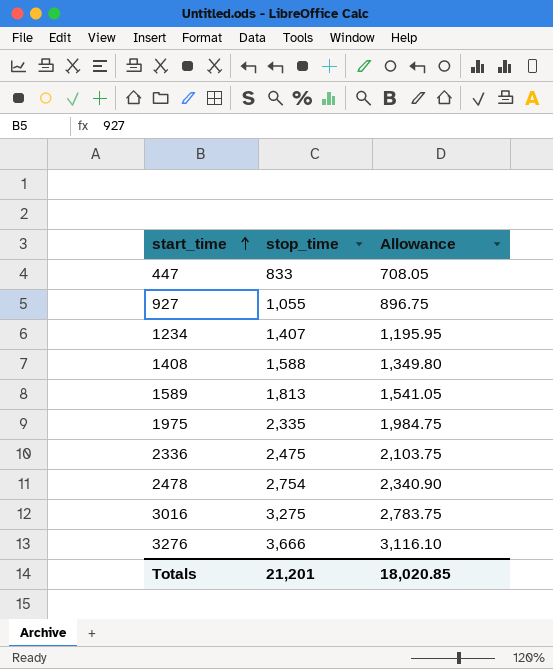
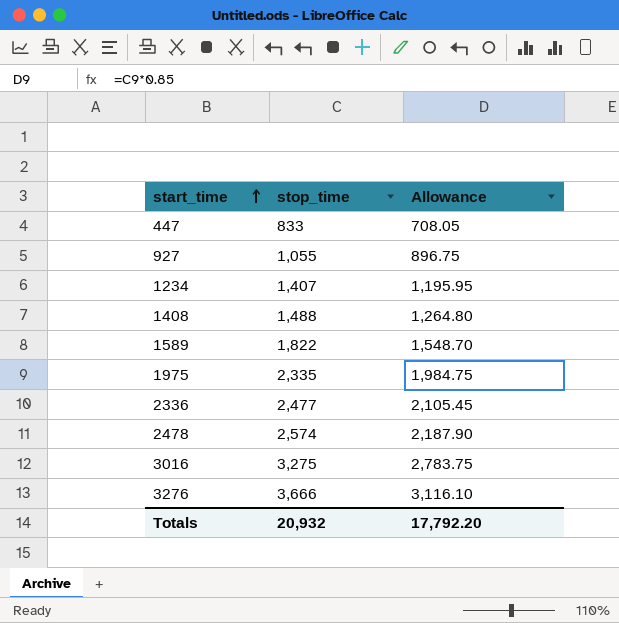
1408 | stop_time: 1,588 -> 1,488
1408 | Allowance: 1,349.80 -> 1,264.80
1589 | stop_time: 1,813 -> 1,822
1589 | Allowance: 1,541.05 -> 1,548.70
2336 | stop_time: 2,475 -> 2,477
2336 | Allowance: 2,103.75 -> 2,105.45
2478 | stop_time: 2,754 -> 2,574
2478 | Allowance: 2,340.90 -> 2,187.90
Totals | stop_time: 21,201 -> 20,932
Totals | Allowance: 18,020.85 -> 17,792.20

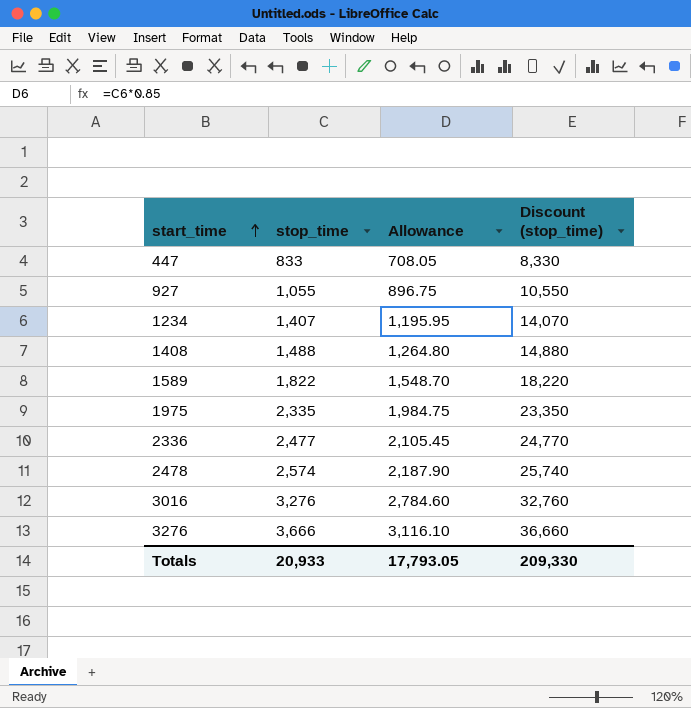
column Discount (stop_time) | formula: none -> [stop_time] * 10
3016 | stop_time: 3,275 -> 3,276
3016 | Allowance: 2,783.75 -> 2,784.60
Totals | stop_time: 20,932 -> 20,933
Totals | Allowance: 17,792.20 -> 17,793.05

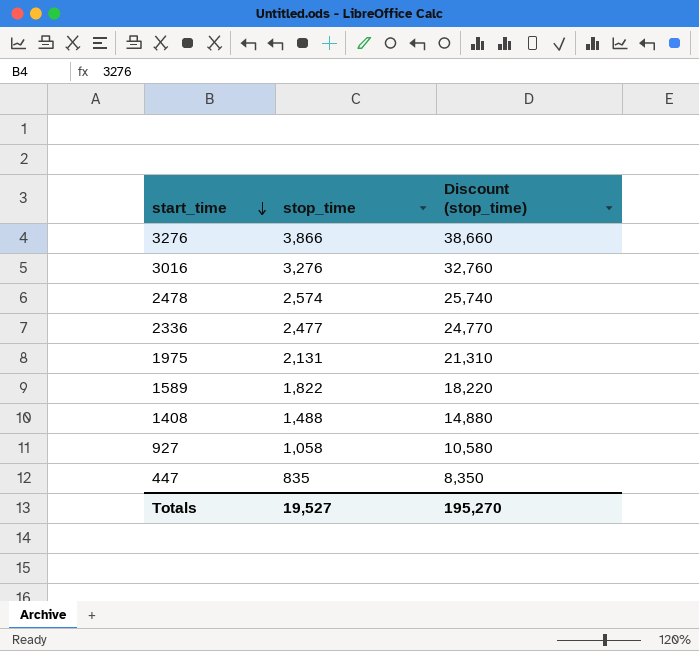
row order: start_time ascending -> start_time descending
column Allowance | formula: [stop_time] * 0.85 -> none
row 1234: 1,407 | 1,195.95 | 14,070 -> none
3276 | stop_time: 3,666 -> 3,866
3276 | Discount (stop_time): 36,660 -> 38,660
1975 | stop_time: 2,335 -> 2,131
1975 | Discount (stop_time): 23,350 -> 21,310
927 | stop_time: 1,055 -> 1,058
927 | Discount (stop_time): 10,550 -> 10,580
447 | stop_time: 833 -> 835
447 | Discount (stop_time): 8,330 -> 8,350
Totals | stop_time: 20,933 -> 19,527
Totals | Discount (stop_time): 209,330 -> 195,270

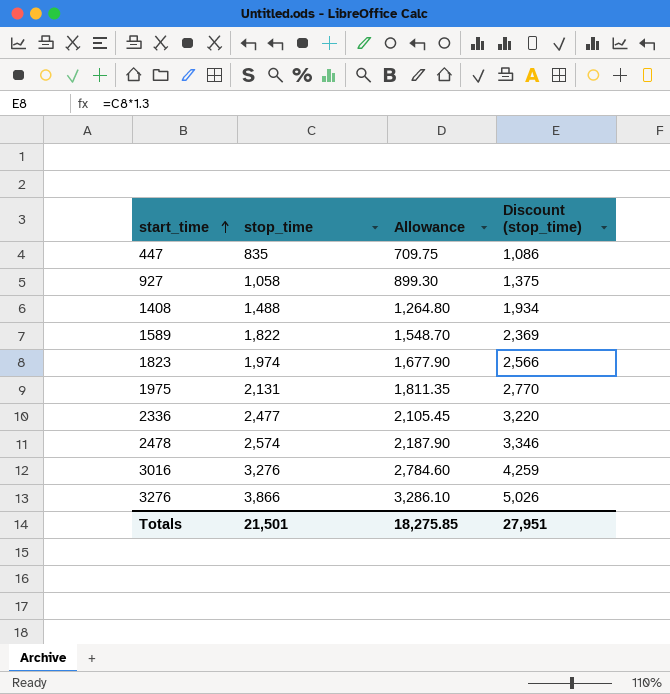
row order: start_time descending -> start_time ascending
column Allowance | formula: none -> [stop_time] * 0.85
column Discount (stop_time) | formula: [stop_time] * 10 -> [stop_time] * 1.3
row 1823: none -> 1,974 | 1,677.90 | 2,566
Totals | stop_time: 19,527 -> 21,501
Totals | Discount (stop_time): 195,270 -> 27,951

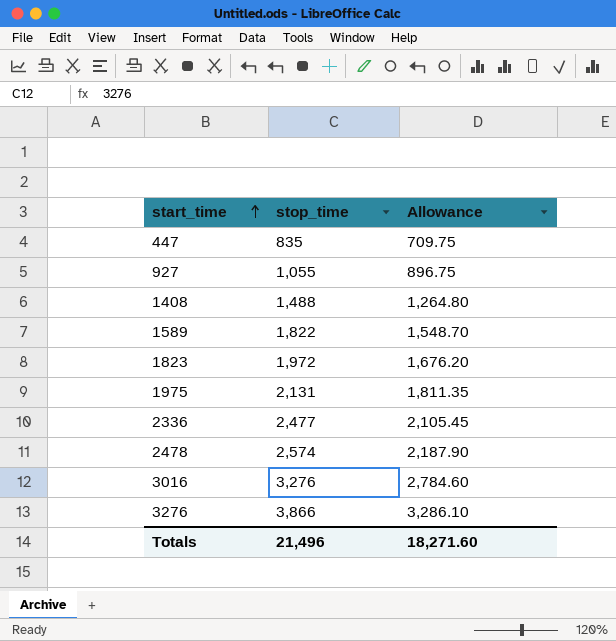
column Discount (stop_time) | formula: [stop_time] * 1.3 -> none
927 | stop_time: 1,058 -> 1,055
927 | Allowance: 899.30 -> 896.75
1823 | stop_time: 1,974 -> 1,972
1823 | Allowance: 1,677.90 -> 1,676.20
Totals | stop_time: 21,501 -> 21,496
Totals | Allowance: 18,275.85 -> 18,271.60

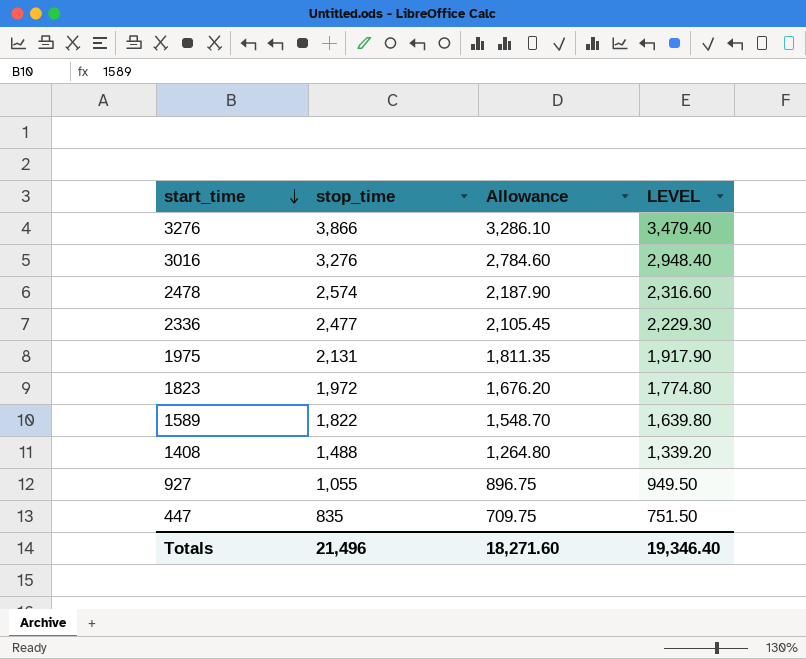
row order: start_time ascending -> start_time descending
column LEVEL | formula: none -> [stop_time] * 0.9

